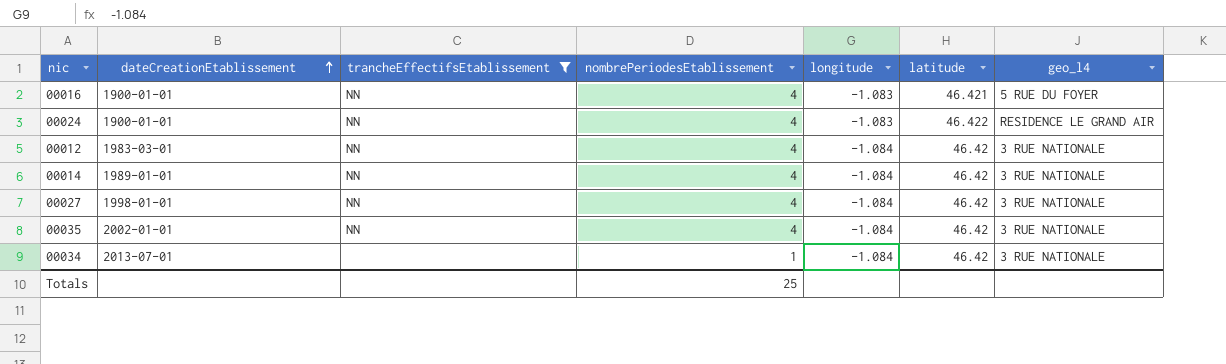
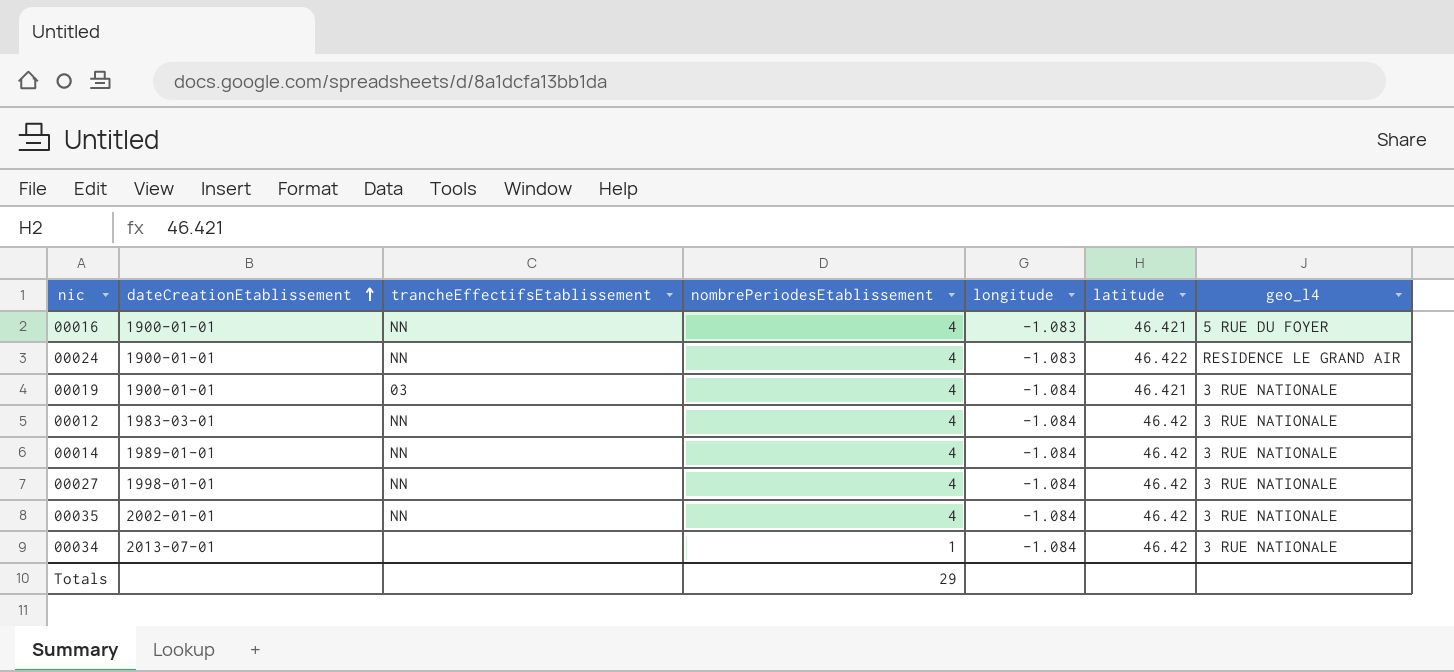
filter: trancheEffectifsEtablissement != 03 -> none
Totals | nombrePeriodesEtablissement: 25 -> 29

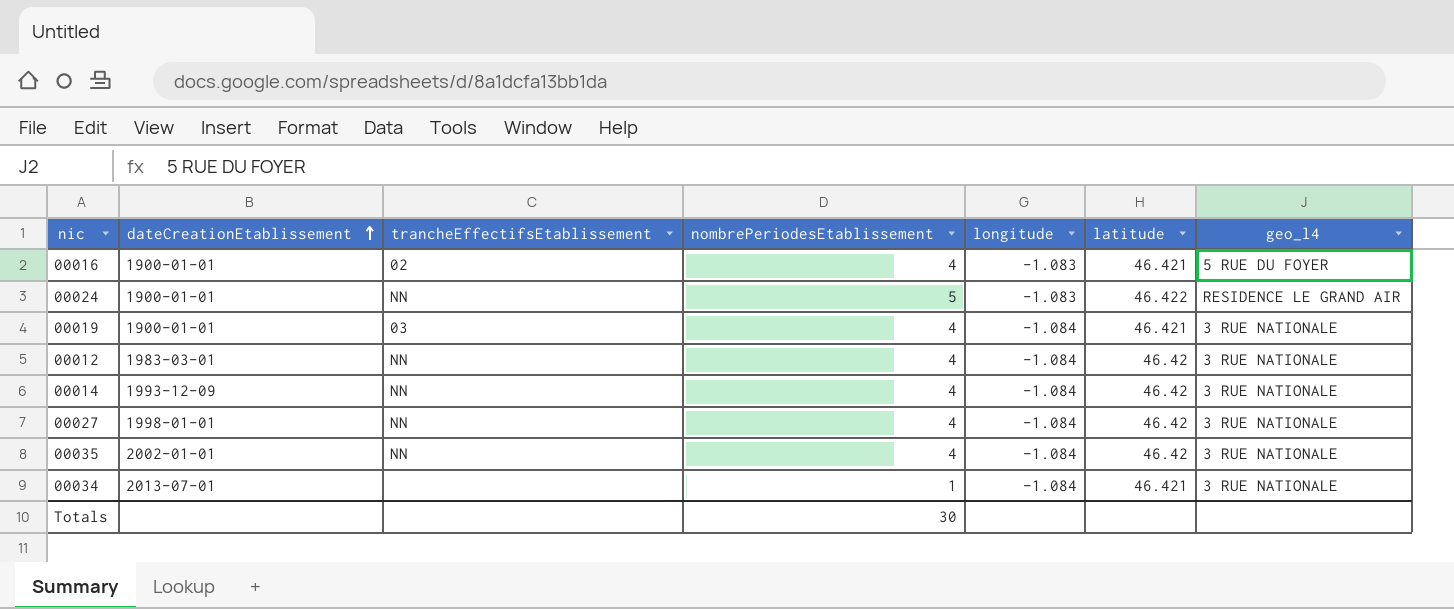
00016 | trancheEffectifsEtablissement: NN -> 02
00024 | nombrePeriodesEtablissement: 4 -> 5
00014 | dateCreationEtablissement: 1989-01-01 -> 1993-12-09
00034 | latitude: 46.42 -> 46.421
Totals | nombrePeriodesEtablissement: 29 -> 30

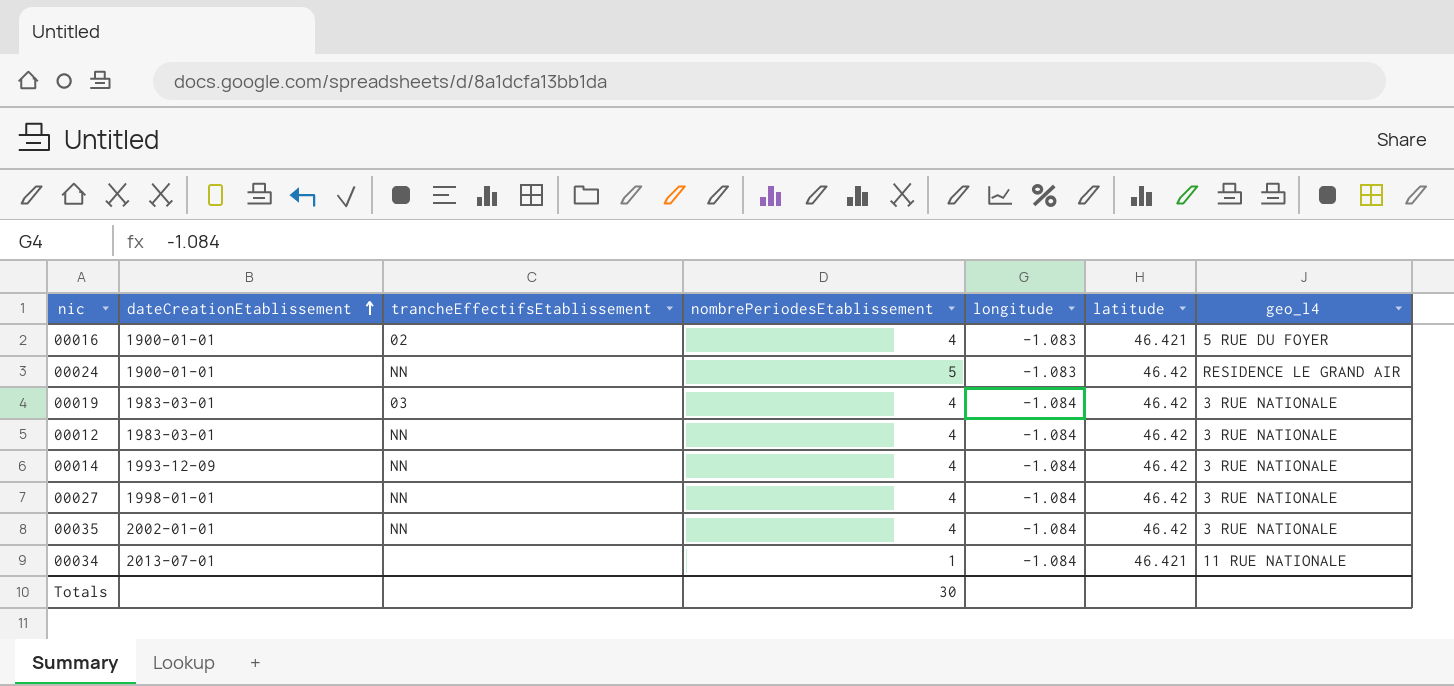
00024 | latitude: 46.422 -> 46.42
00019 | dateCreationEtablissement: 1900-01-01 -> 1983-03-01
00019 | latitude: 46.421 -> 46.42
00034 | geo_l4: 3 RUE NATIONALE -> 11 RUE NATIONALE

